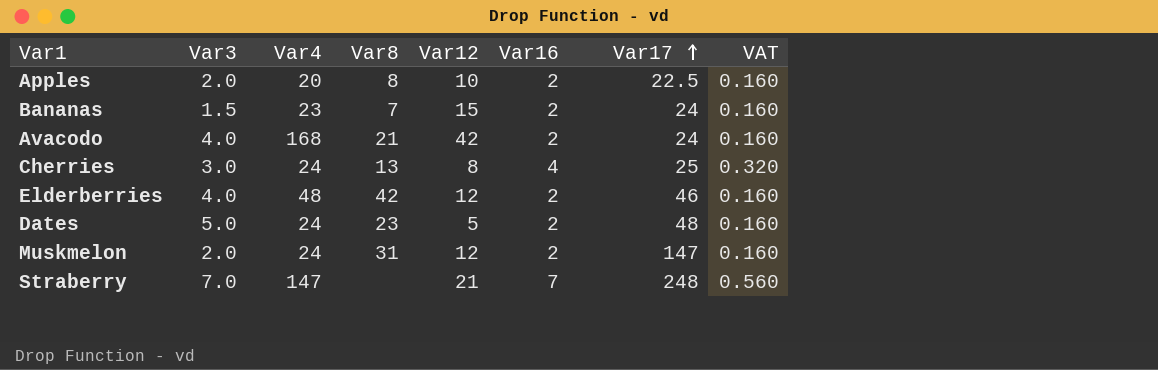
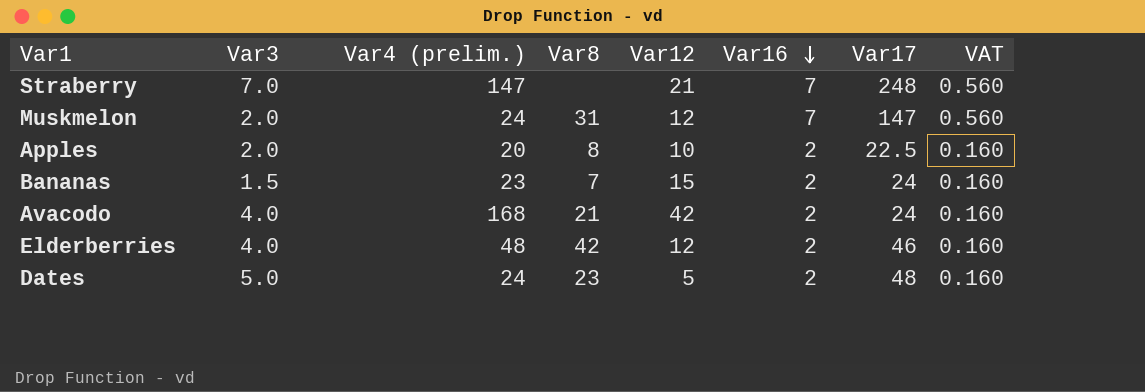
row order: Var17 ascending -> Var16 descending
column name: Var4 -> Var4 (prelim.)
row Cherries: 3.0 | 24 | 13 | 8 | 4 | 25 | 0.320 -> none
Muskmelon | Var16: 2 -> 7
Muskmelon | VAT: 0.160 -> 0.560

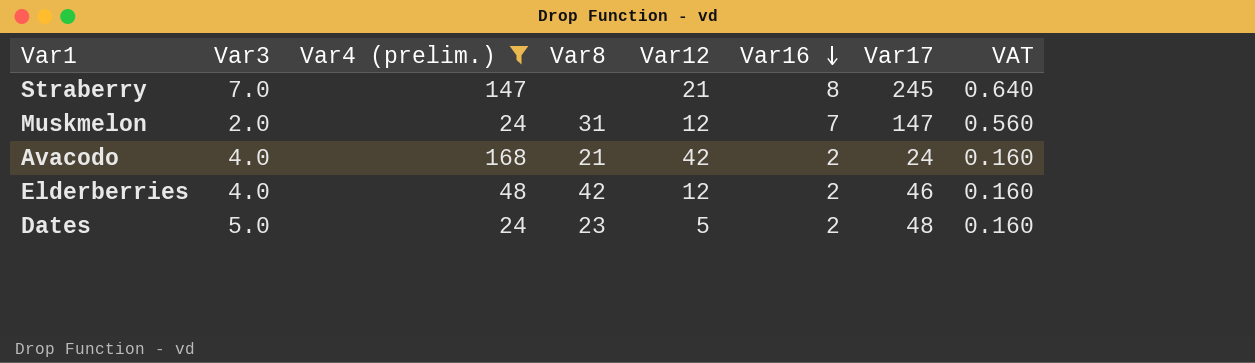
filter: none -> Var4 (prelim.) >= 24
Straberry | Var16: 7 -> 8
Straberry | Var17: 248 -> 245
Straberry | VAT: 0.560 -> 0.640

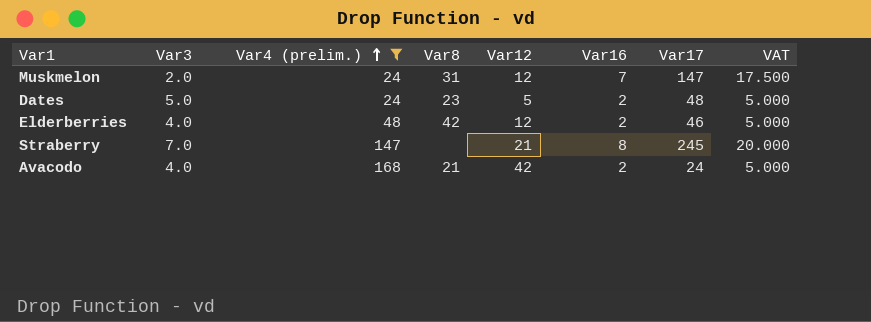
row order: Var16 descending -> Var4 (prelim.) ascending
column VAT | formula: [Var16] * 0.08 -> [Var16] * 2.5

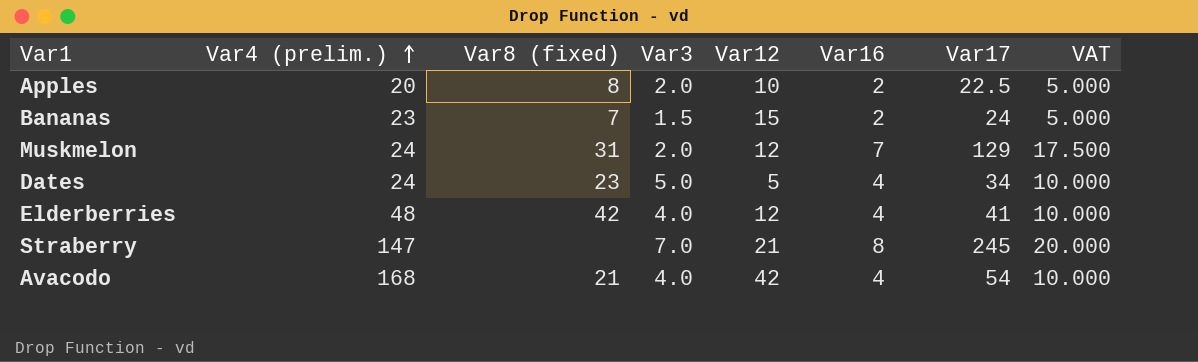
filter: Var4 (prelim.) >= 24 -> none
column name: Var8 -> Var8 (fixed)
column Var3 | position: 2 -> 4
Muskmelon | Var17: 147 -> 129
Dates | Var16: 2 -> 4
Dates | Var17: 48 -> 34
Dates | VAT: 5.000 -> 10.000
Elderberries | Var16: 2 -> 4
Elderberries | Var17: 46 -> 41
Elderberries | VAT: 5.000 -> 10.000
Avacodo | Var16: 2 -> 4
Avacodo | Var17: 24 -> 54
Avacodo | VAT: 5.000 -> 10.000

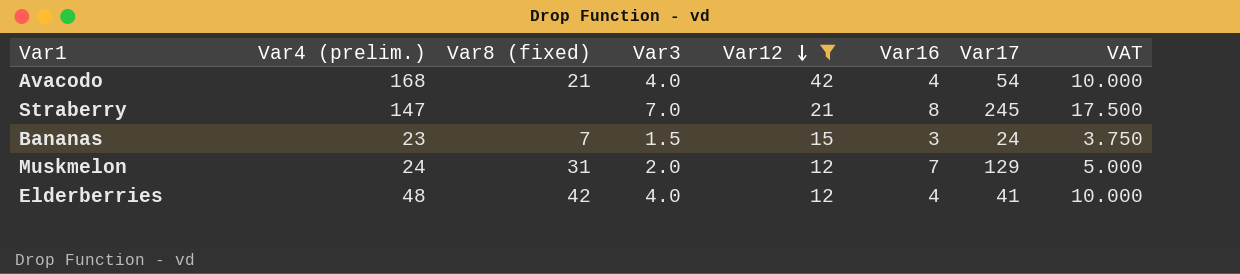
filter: none -> Var12 >= 12
row order: Var4 (prelim.) ascending -> Var12 descending
column VAT | formula: [Var16] * 2.5 -> [Var3] * 2.5
Bananas | Var16: 2 -> 3

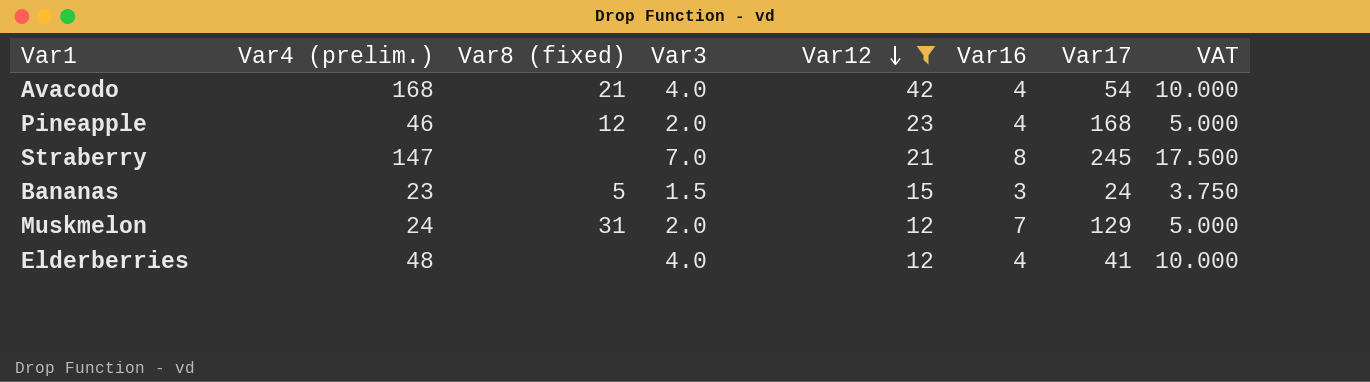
row Pineapple: none -> 46 | 12 | 2.0 | 23 | 4 | 168 | 5.000
Bananas | Var8 (fixed): 7 -> 5
Elderberries | Var8 (fixed): 42 -> none

